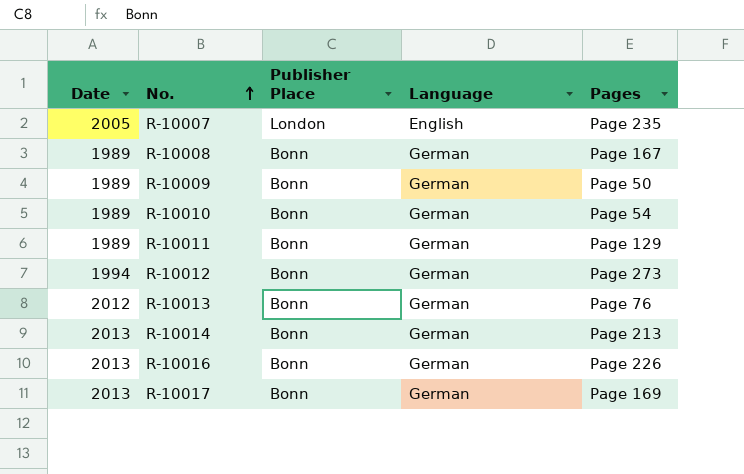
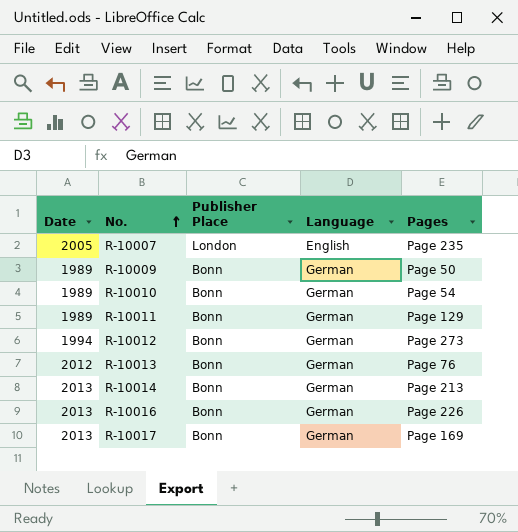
row R-10008: 1989 | Bonn | German | Page 167 -> none

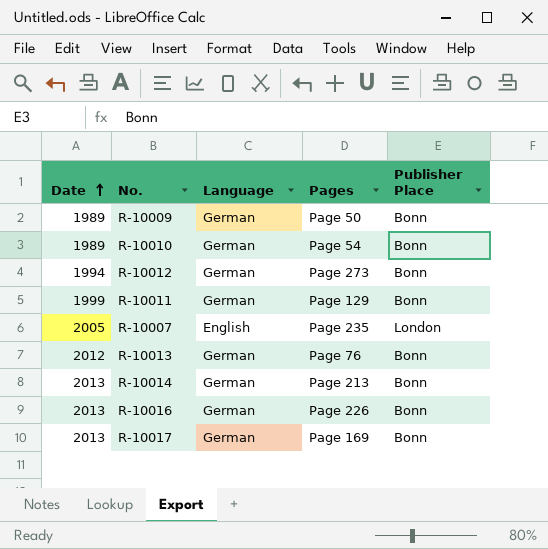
row order: No. ascending -> Date ascending
column Publisher Place | position: 3 -> 5
R-10011 | Date: 1989 -> 1999

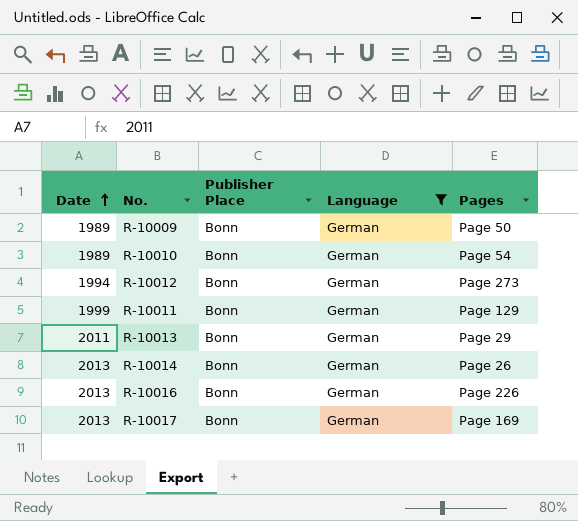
filter: none -> Language = German
column Publisher Place | position: 5 -> 3
R-10013 | Date: 2012 -> 2011
R-10013 | Pages: Page 76 -> Page 29
R-10014 | Pages: Page 213 -> Page 26

